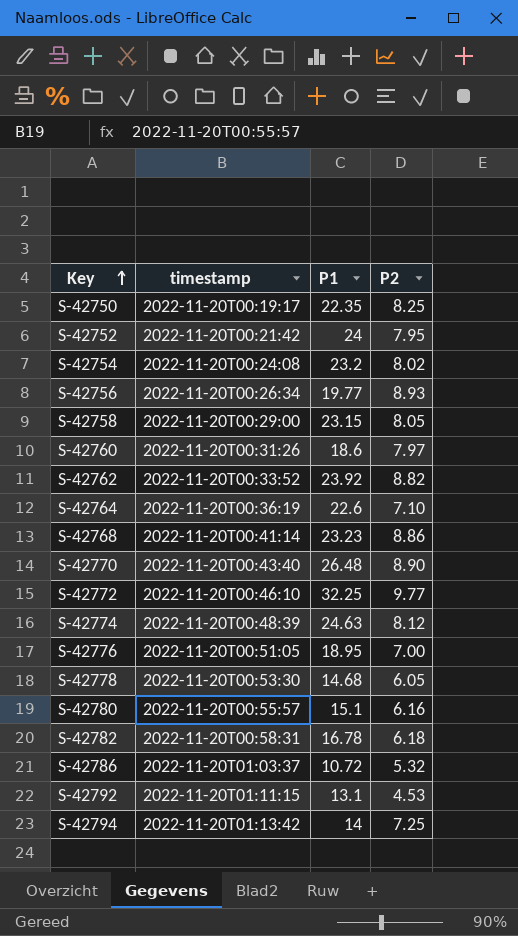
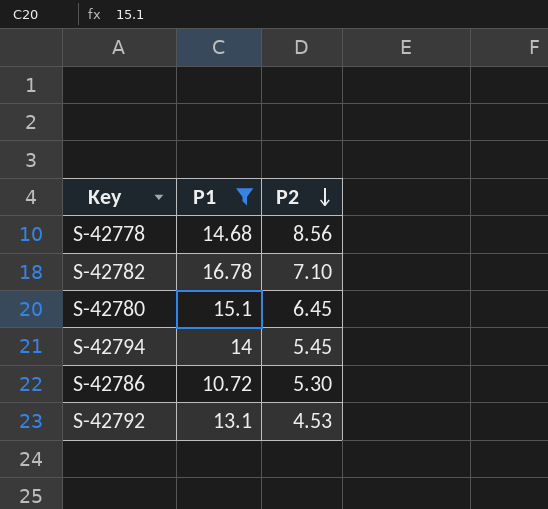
filter: none -> P1 <= 16.78
row order: Key ascending -> P2 descending
column timestamp | position: 2 -> none
S-42778 | P2: 6.05 -> 8.56
S-42782 | P2: 6.18 -> 7.10
S-42780 | P2: 6.16 -> 6.45
S-42794 | P2: 7.25 -> 5.45
S-42786 | P2: 5.32 -> 5.30

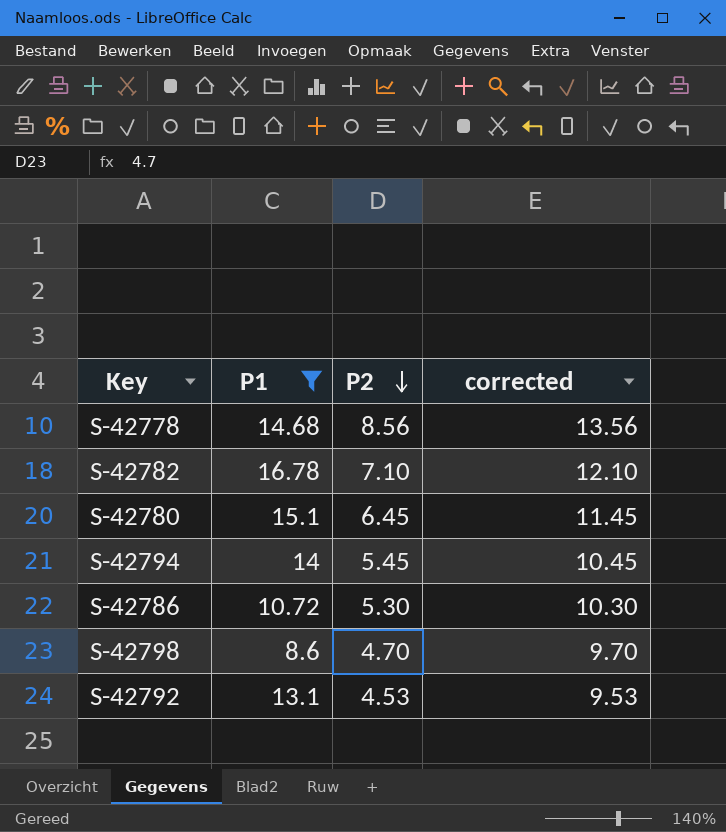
column corrected | formula: none -> [P2] + 5
row S-42798: none -> 8.6 | 4.70 | 9.70

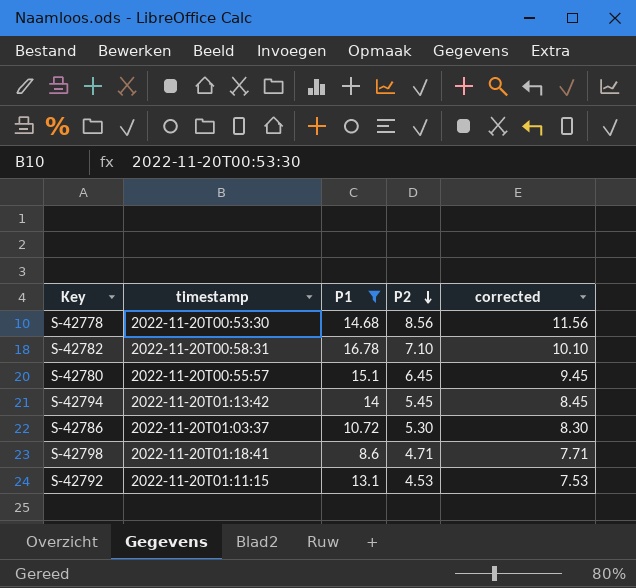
column timestamp | position: none -> 2
column corrected | formula: [P2] + 5 -> [P2] + 3
S-42798 | P2: 4.70 -> 4.71

